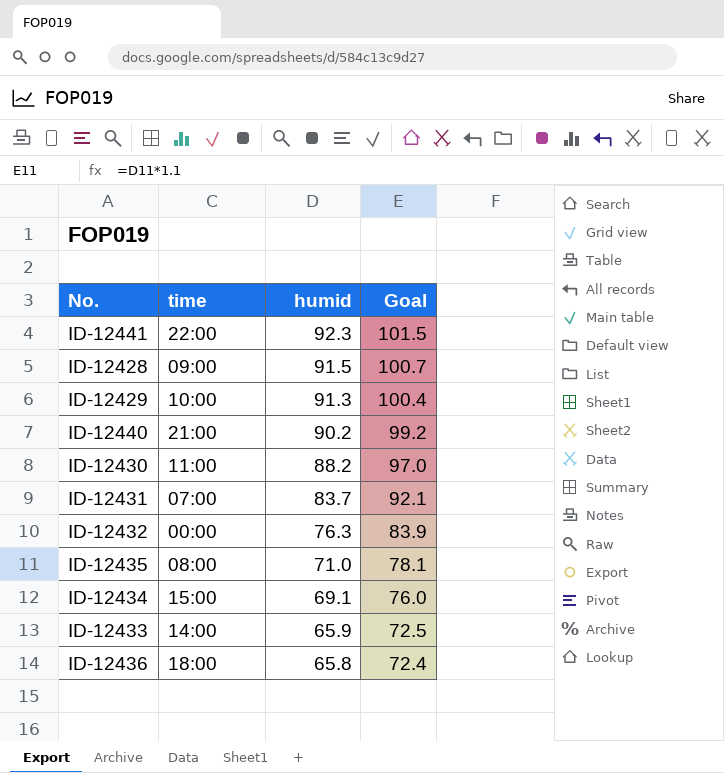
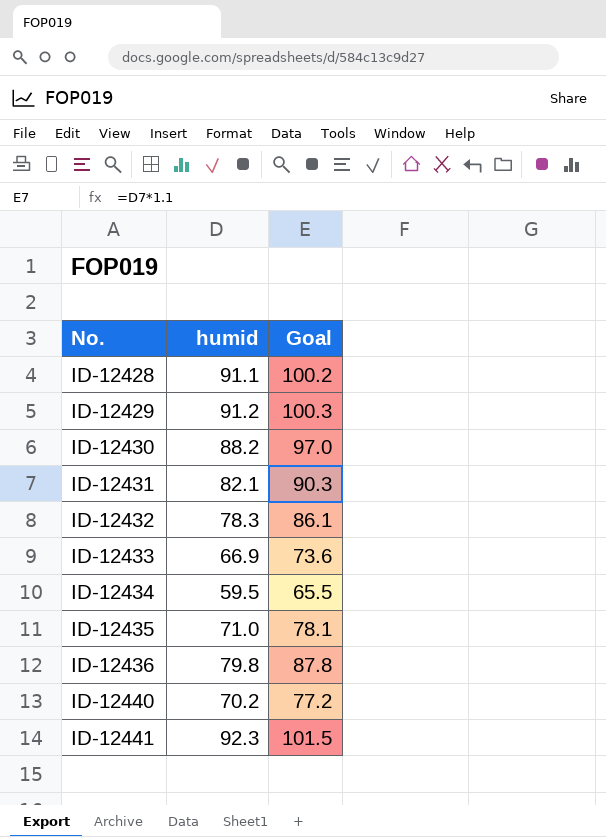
row order: humid descending -> No. ascending
column time | position: 2 -> none
ID-12428 | humid: 91.5 -> 91.1
ID-12428 | Goal: 100.7 -> 100.2
ID-12429 | humid: 91.3 -> 91.2
ID-12429 | Goal: 100.4 -> 100.3
ID-12431 | humid: 83.7 -> 82.1
ID-12431 | Goal: 92.1 -> 90.3
ID-12432 | humid: 76.3 -> 78.3
ID-12432 | Goal: 83.9 -> 86.1
ID-12433 | humid: 65.9 -> 66.9
ID-12433 | Goal: 72.5 -> 73.6
ID-12434 | humid: 69.1 -> 59.5
ID-12434 | Goal: 76.0 -> 65.5
ID-12436 | humid: 65.8 -> 79.8
ID-12436 | Goal: 72.4 -> 87.8
ID-12440 | humid: 90.2 -> 70.2
ID-12440 | Goal: 99.2 -> 77.2

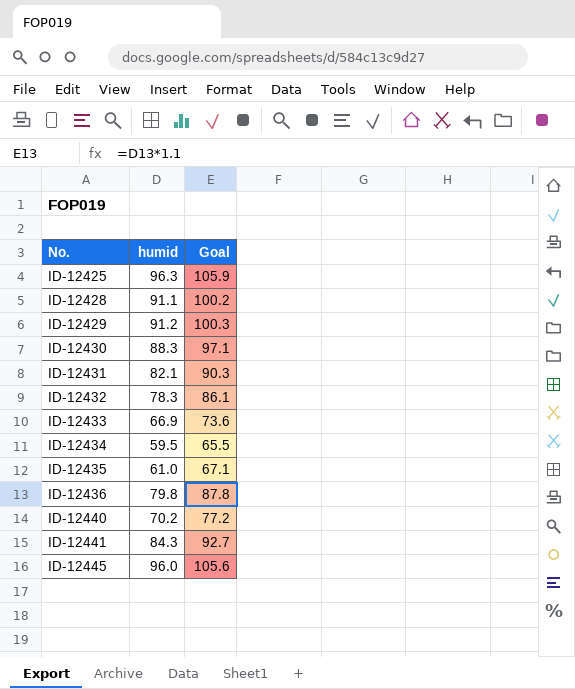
row ID-12425: none -> 96.3 | 105.9
ID-12430 | humid: 88.2 -> 88.3
ID-12430 | Goal: 97.0 -> 97.1
ID-12435 | humid: 71.0 -> 61.0
ID-12435 | Goal: 78.1 -> 67.1
ID-12441 | humid: 92.3 -> 84.3
ID-12441 | Goal: 101.5 -> 92.7
row ID-12445: none -> 96.0 | 105.6

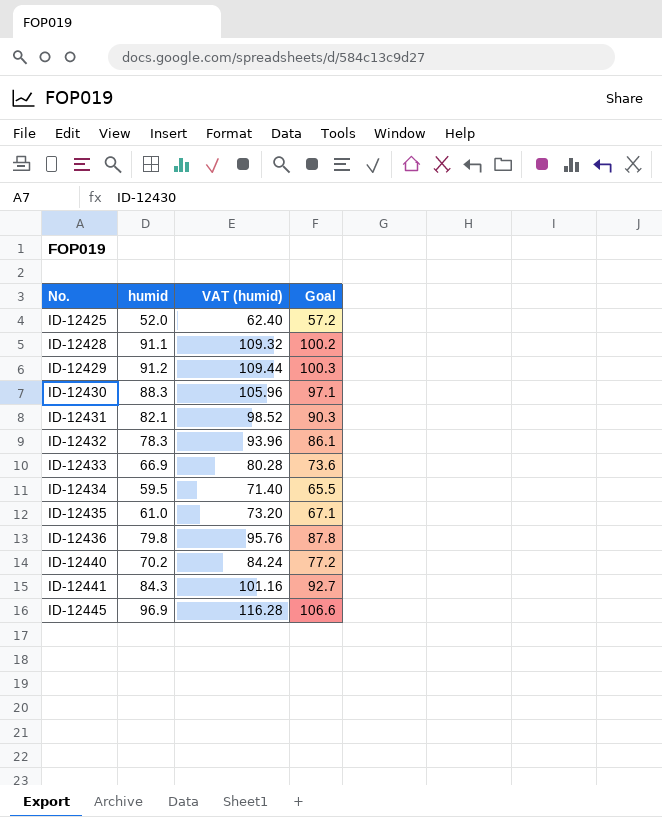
column VAT (humid) | formula: none -> [humid] * 1.2
ID-12425 | humid: 96.3 -> 52.0
ID-12425 | Goal: 105.9 -> 57.2
ID-12445 | humid: 96.0 -> 96.9
ID-12445 | Goal: 105.6 -> 106.6

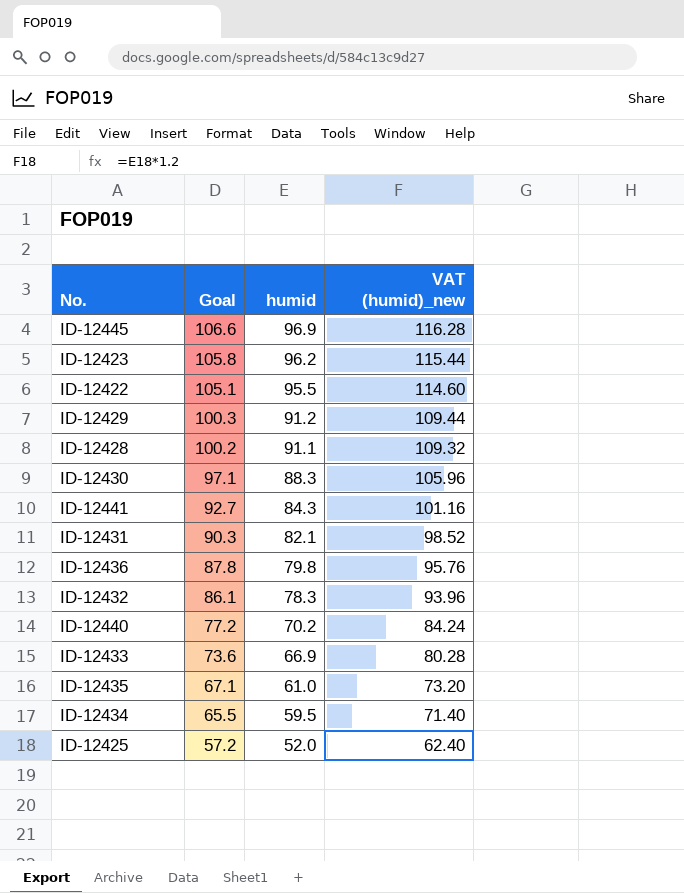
row order: No. ascending -> Goal descending
column Goal | position: 4 -> 2
column name: VAT (humid) -> VAT (humid)_new
row ID-12423: none -> 105.8 | 96.2 | 115.44
row ID-12422: none -> 105.1 | 95.5 | 114.60

